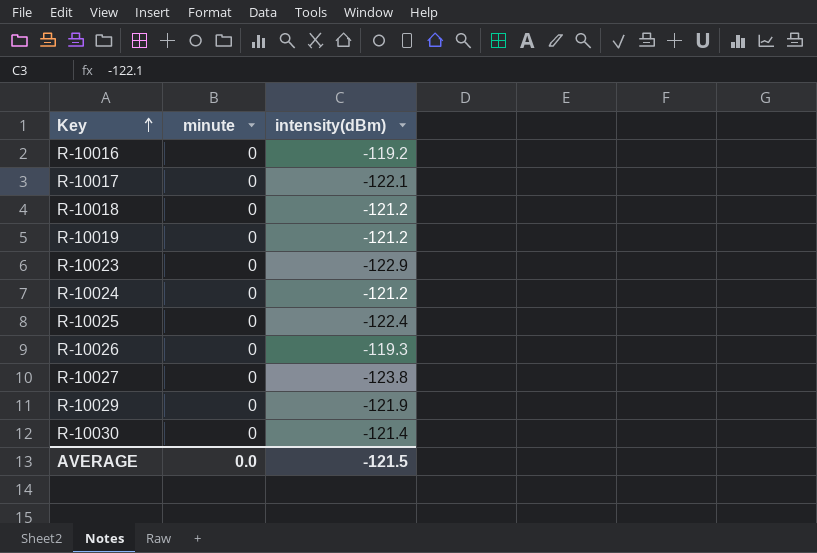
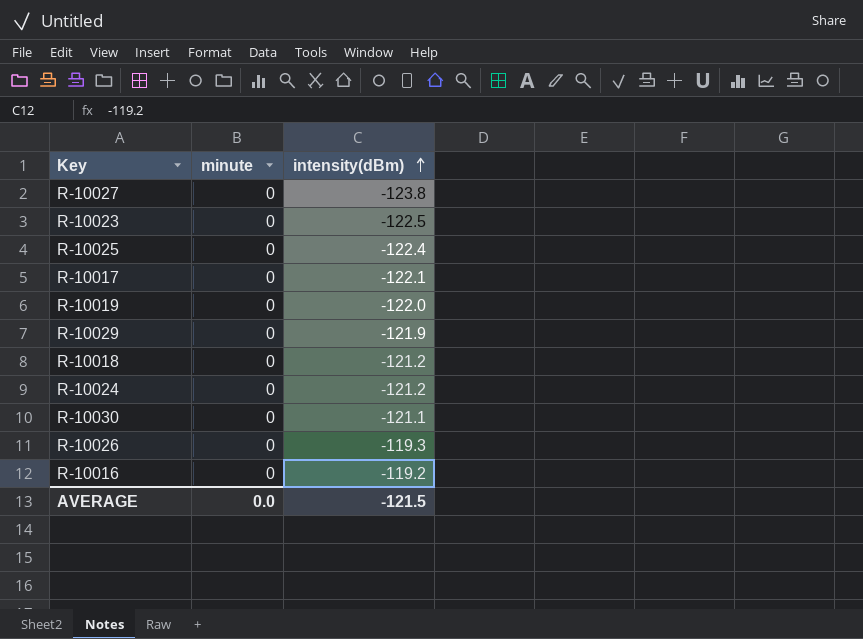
row order: Key ascending -> intensity(dBm) ascending
R-10023 | intensity(dBm): -122.9 -> -122.5
R-10019 | intensity(dBm): -121.2 -> -122.0
R-10030 | intensity(dBm): -121.4 -> -121.1

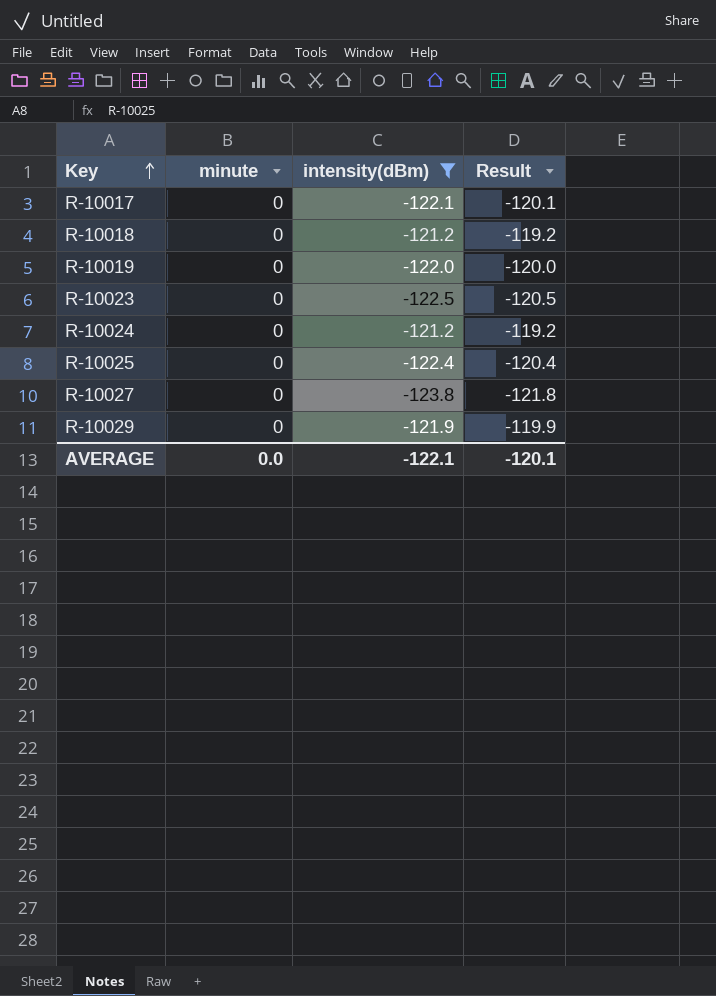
filter: none -> intensity(dBm) <= -121.2
row order: intensity(dBm) ascending -> Key ascending
column Result | formula: none -> [intensity(dBm)] + 2
AVERAGE | intensity(dBm): -121.5 -> -122.1

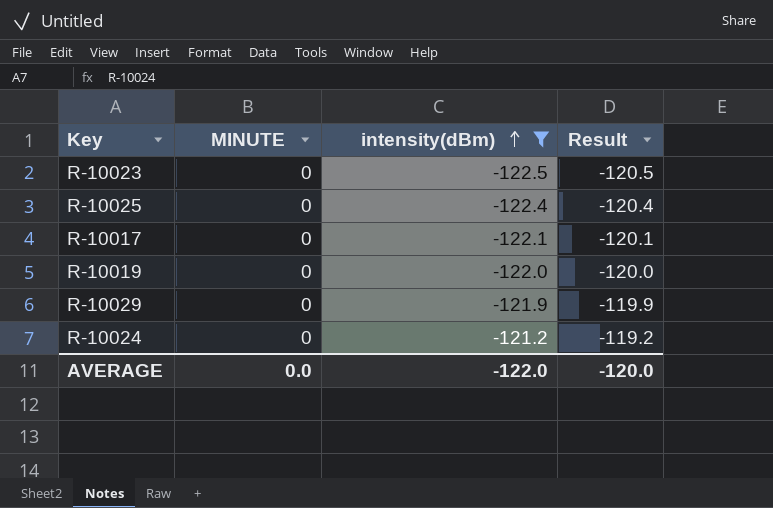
row order: Key ascending -> intensity(dBm) ascending
column name: minute -> MINUTE
row R-10018: 0 | -121.2 | -119.2 -> none
row R-10027: 0 | -123.8 | -121.8 -> none
AVERAGE | intensity(dBm): -122.1 -> -122.0
AVERAGE | Result: -120.1 -> -120.0

